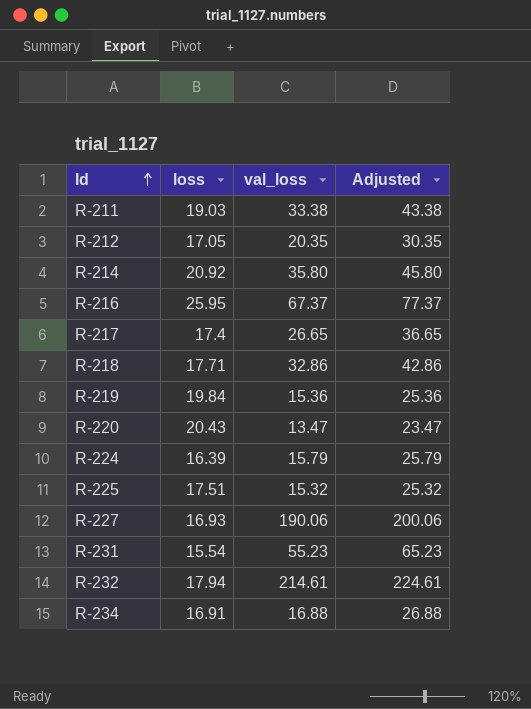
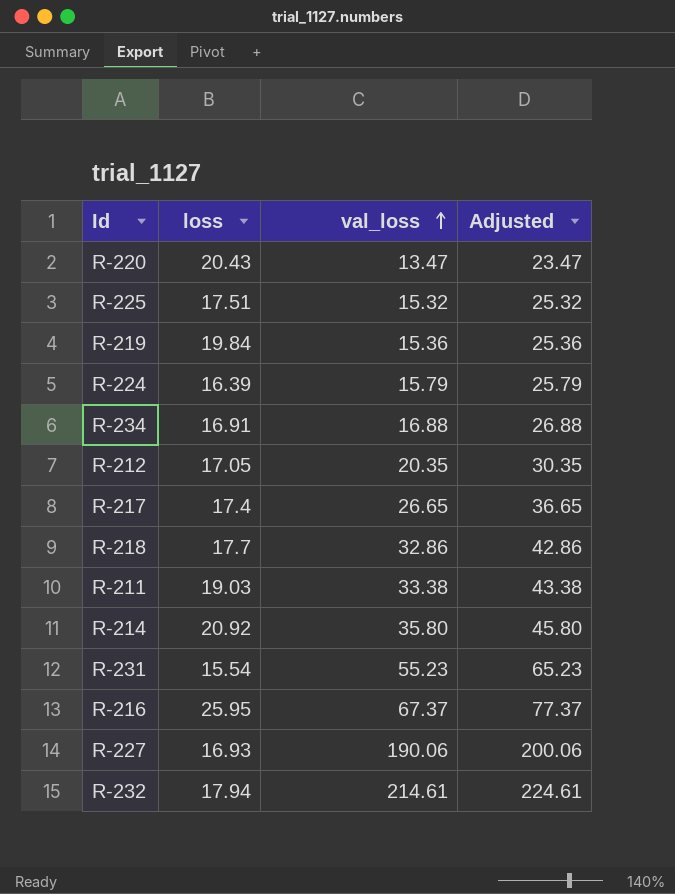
row order: Id ascending -> val_loss ascending
R-218 | loss: 17.71 -> 17.7

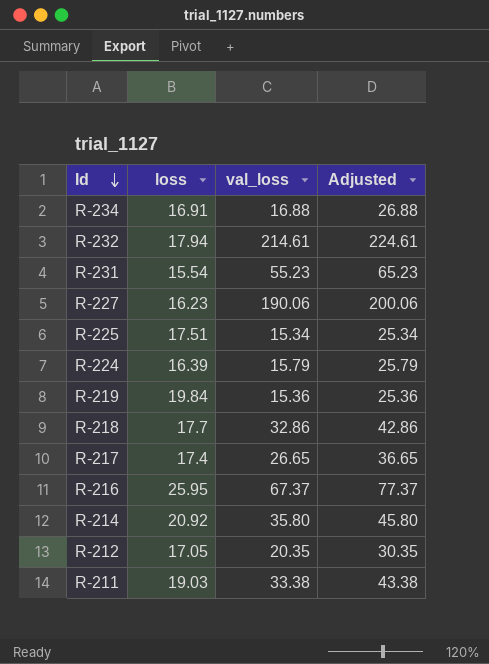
row order: val_loss ascending -> Id descending
row R-220: 20.43 | 13.47 | 23.47 -> none
R-227 | loss: 16.93 -> 16.23
R-225 | val_loss: 15.32 -> 15.34
R-225 | Adjusted: 25.32 -> 25.34

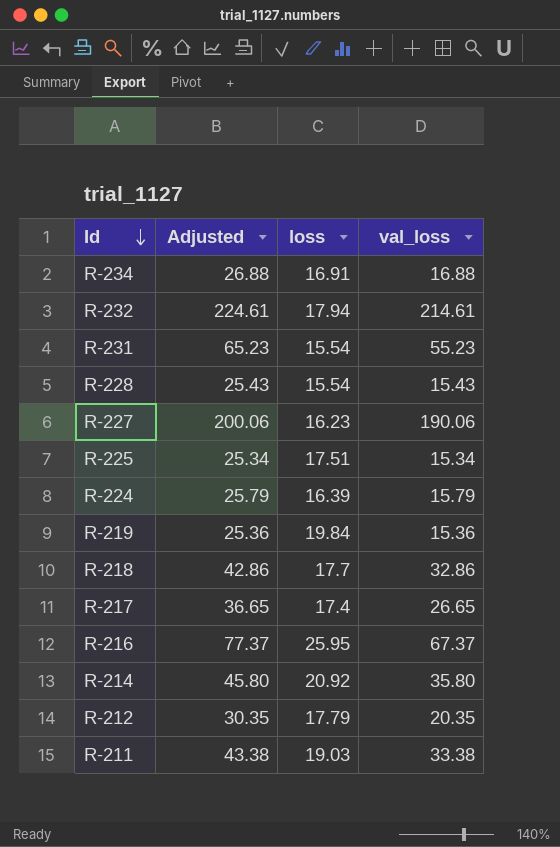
column Adjusted | position: 4 -> 2
row R-228: none -> 25.43 | 15.54 | 15.43
R-212 | loss: 17.05 -> 17.79

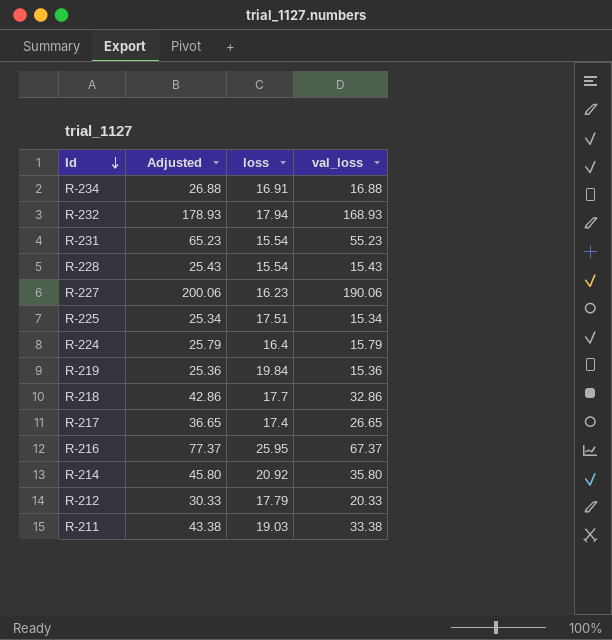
R-232 | Adjusted: 224.61 -> 178.93
R-232 | val_loss: 214.61 -> 168.93
R-224 | loss: 16.39 -> 16.4
R-212 | Adjusted: 30.35 -> 30.33
R-212 | val_loss: 20.35 -> 20.33

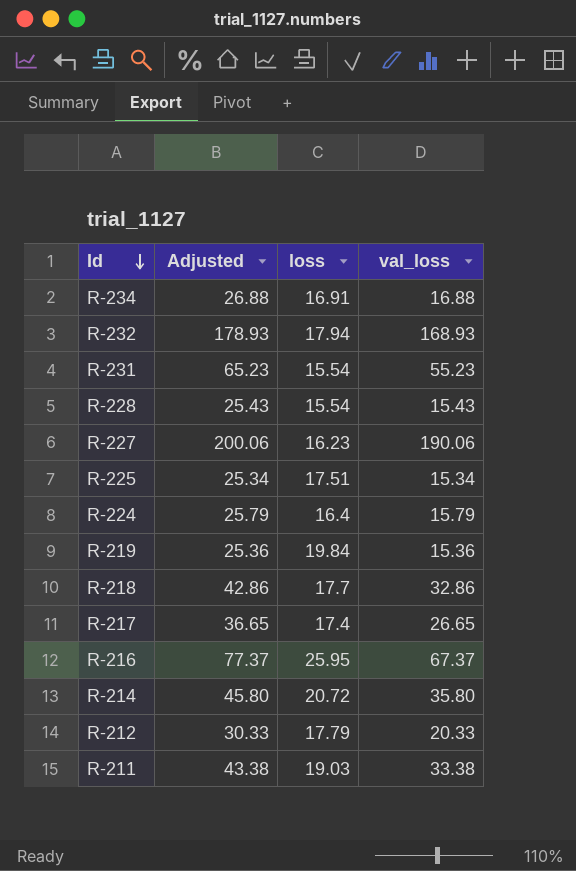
R-214 | loss: 20.92 -> 20.72

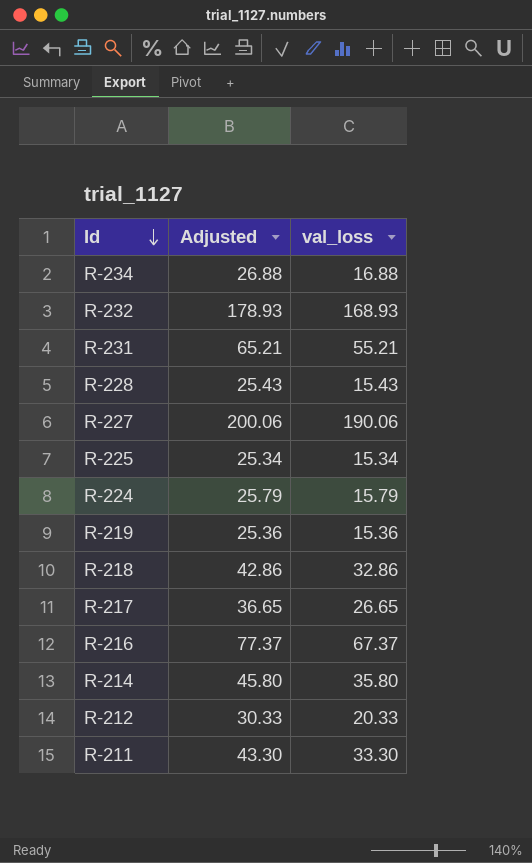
column loss | position: 3 -> none
R-231 | Adjusted: 65.23 -> 65.21
R-231 | val_loss: 55.23 -> 55.21
R-211 | Adjusted: 43.38 -> 43.30
R-211 | val_loss: 33.38 -> 33.30

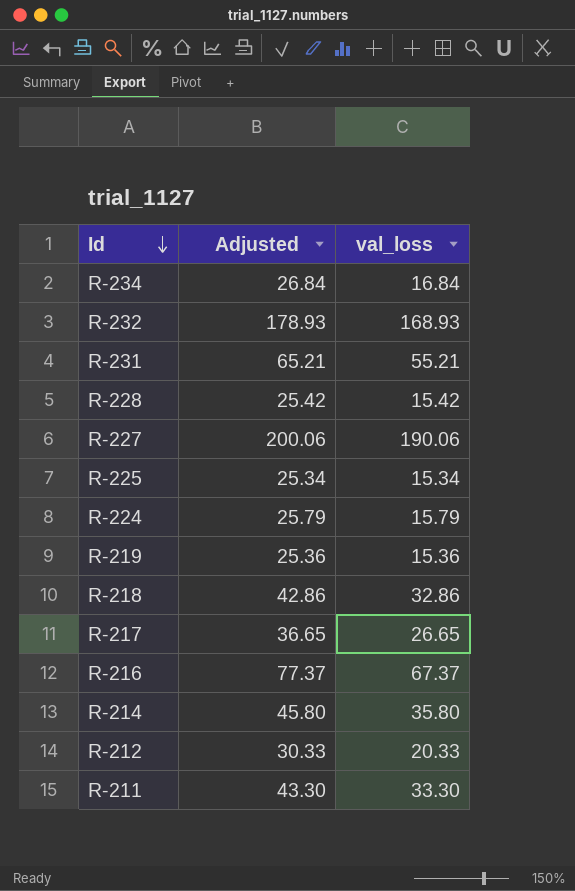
R-234 | Adjusted: 26.88 -> 26.84
R-234 | val_loss: 16.88 -> 16.84
R-228 | Adjusted: 25.43 -> 25.42
R-228 | val_loss: 15.43 -> 15.42

